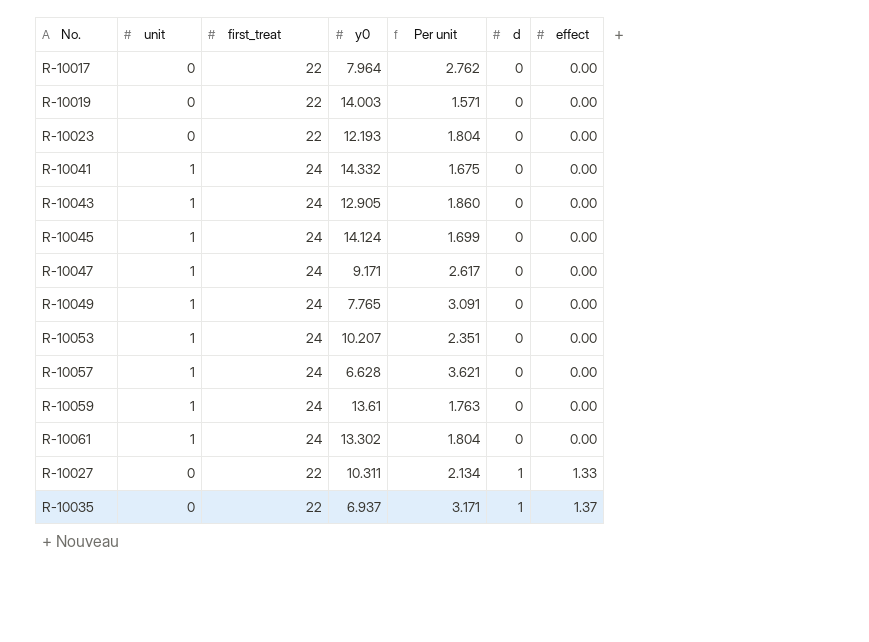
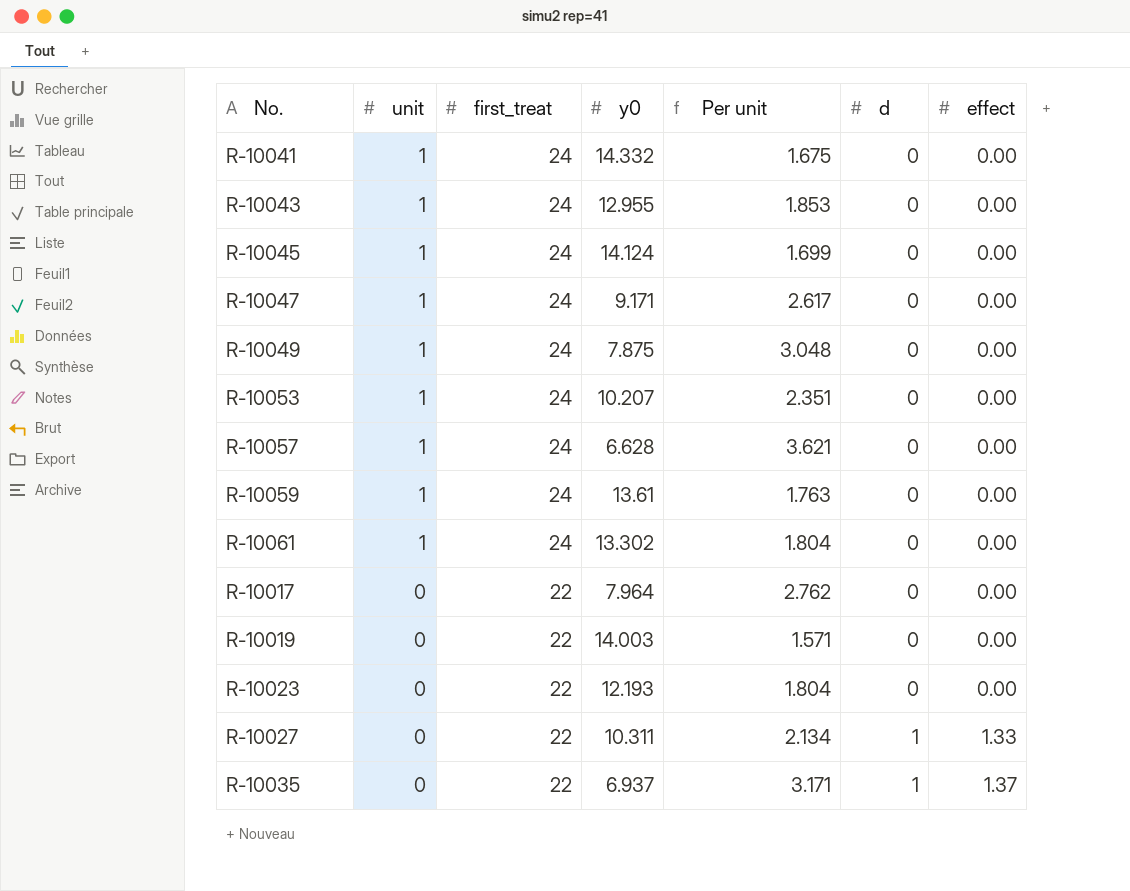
row order: d ascending -> unit descending
R-10043 | y0: 12.905 -> 12.955
R-10043 | Per unit: 1.860 -> 1.853
R-10049 | y0: 7.765 -> 7.875
R-10049 | Per unit: 3.091 -> 3.048

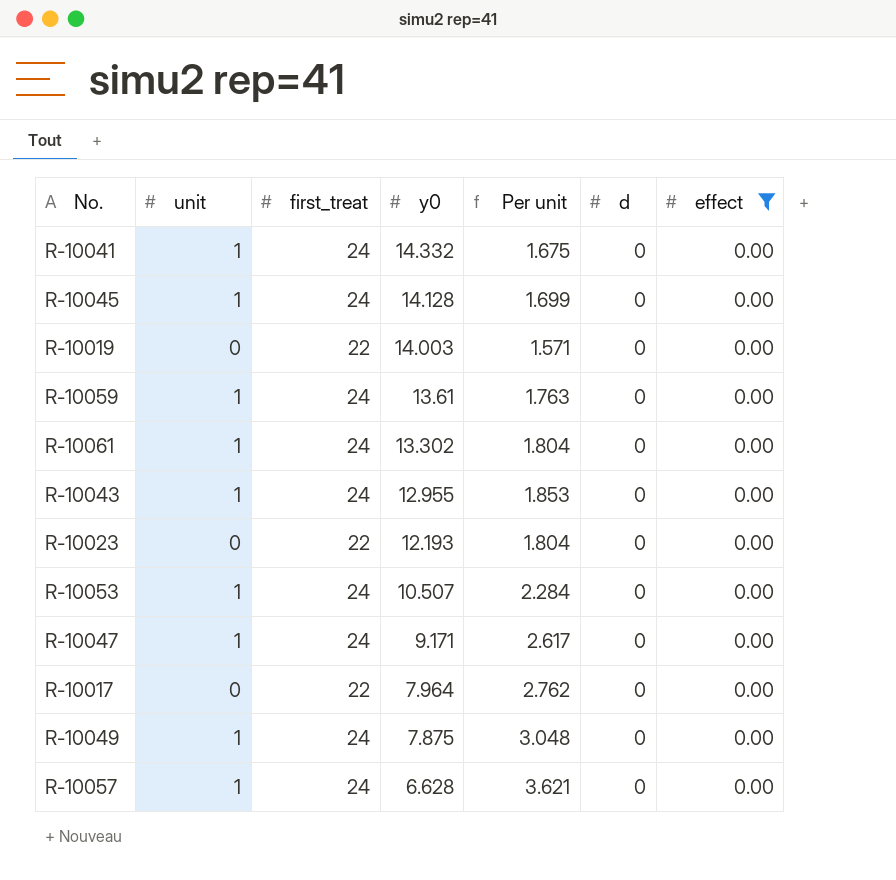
filter: none -> effect = 0.00
row order: unit descending -> y0 descending
R-10045 | y0: 14.124 -> 14.128
R-10053 | y0: 10.207 -> 10.507
R-10053 | Per unit: 2.351 -> 2.284

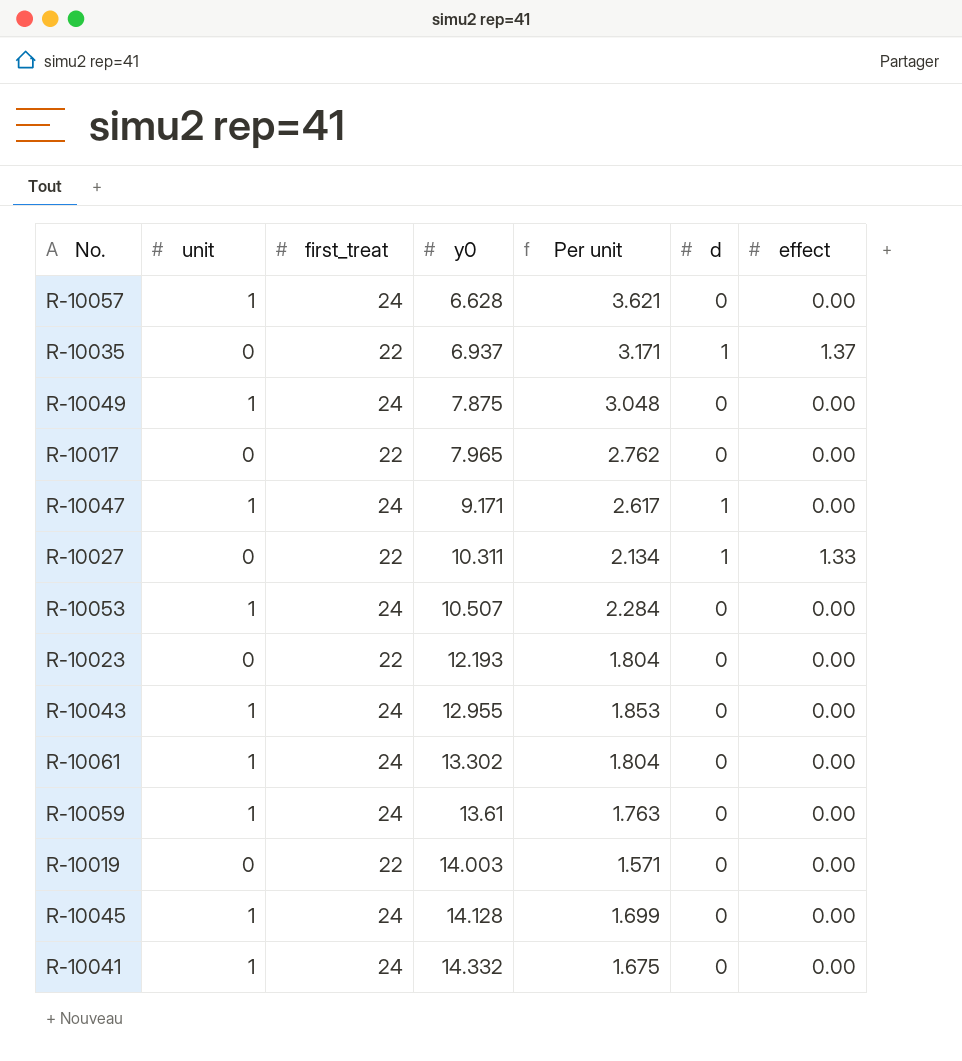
filter: effect = 0.00 -> none
row order: y0 descending -> y0 ascending
R-10017 | y0: 7.964 -> 7.965
R-10047 | d: 0 -> 1

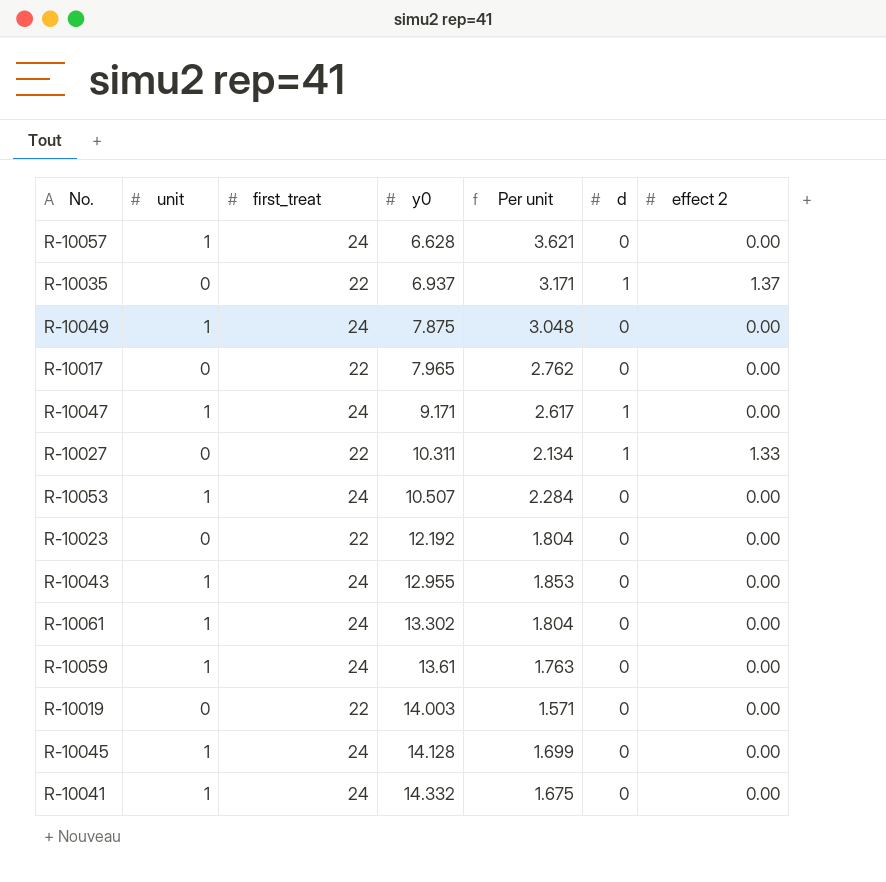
column name: effect -> effect 2
R-10023 | y0: 12.193 -> 12.192

